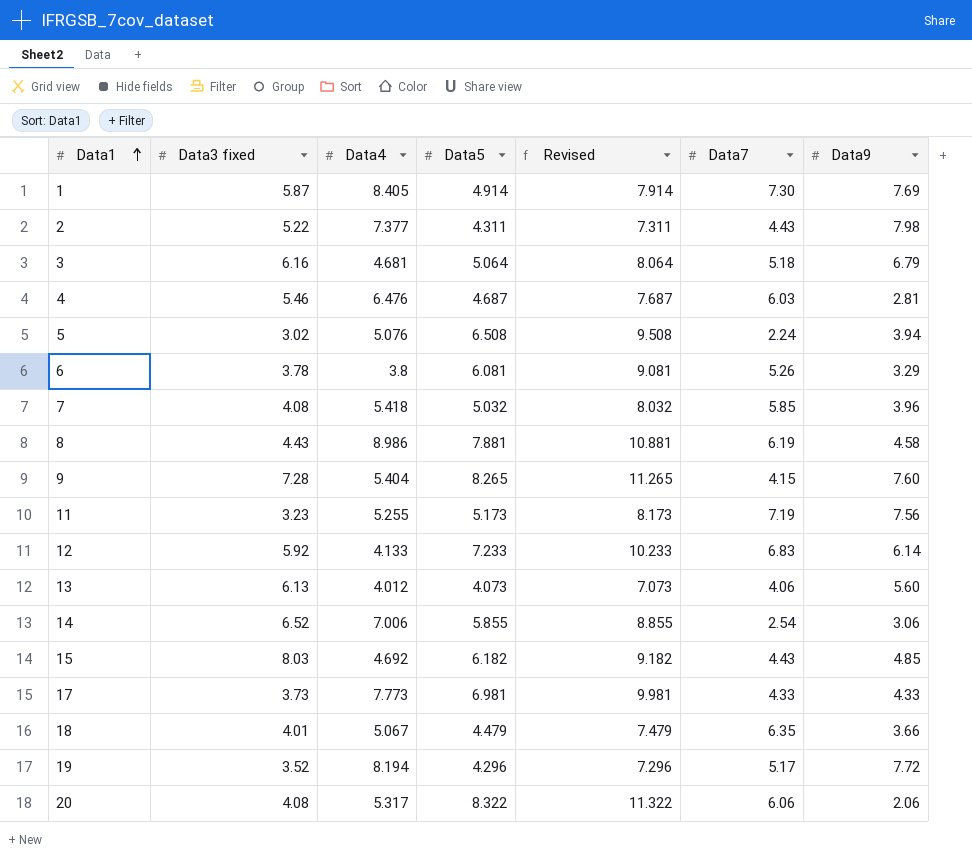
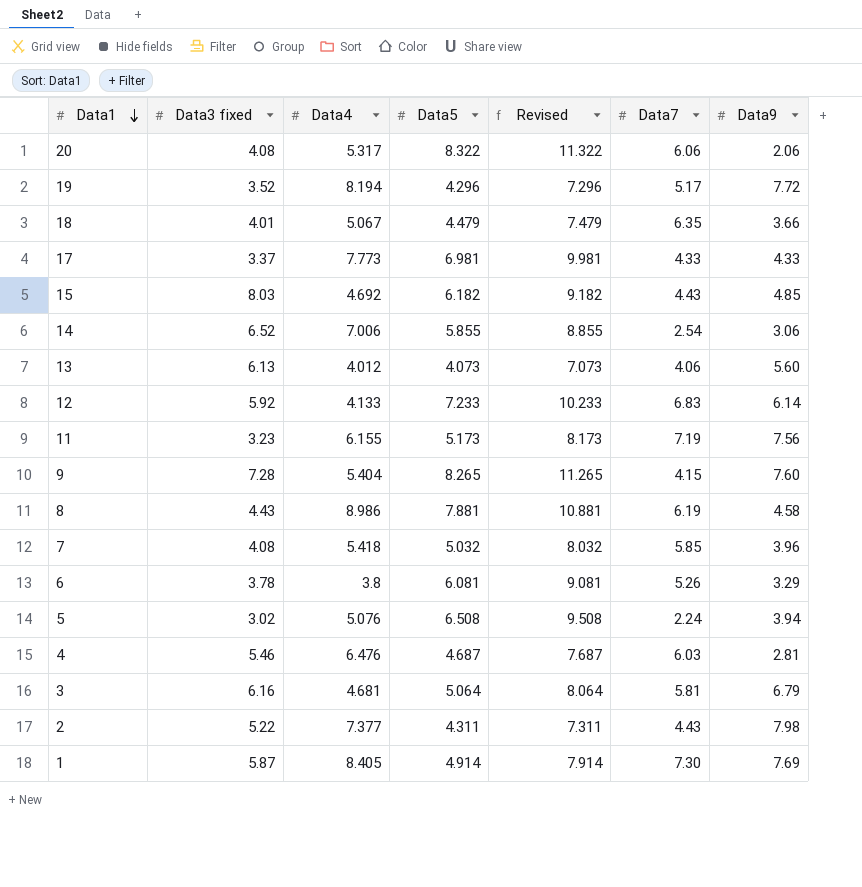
row order: Data1 ascending -> Data1 descending
17 | Data3 fixed: 3.73 -> 3.37
11 | Data4: 5.255 -> 6.155
3 | Data7: 5.18 -> 5.81

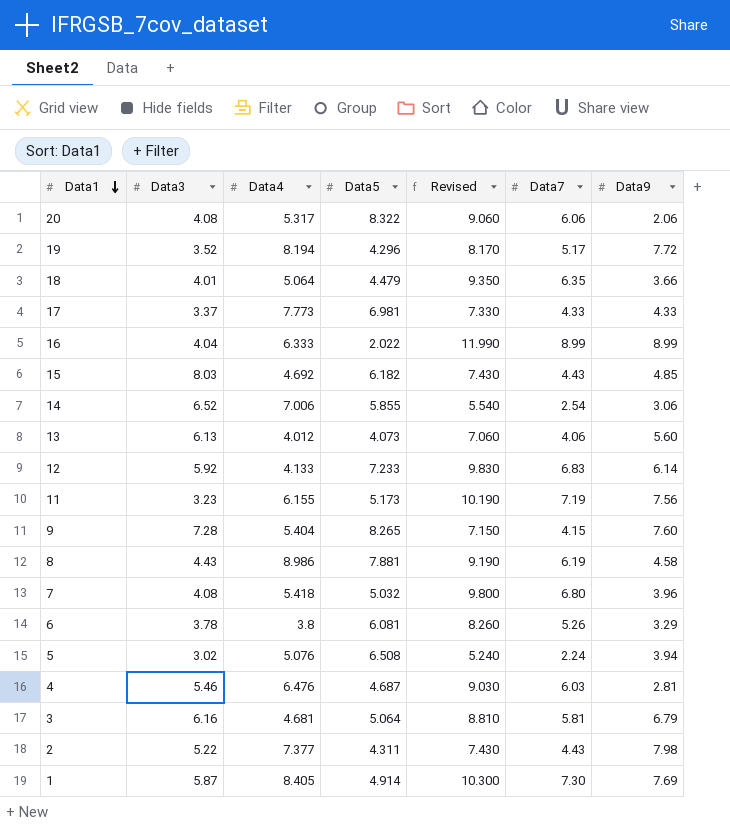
column name: Data3 fixed -> Data3
column Revised | formula: [Data5] + 3 -> [Data7] + 3
18 | Data4: 5.067 -> 5.064
row 16: none -> 4.04 | 6.333 | 2.022 | 11.990 | 8.99 | 8.99
7 | Data7: 5.85 -> 6.80

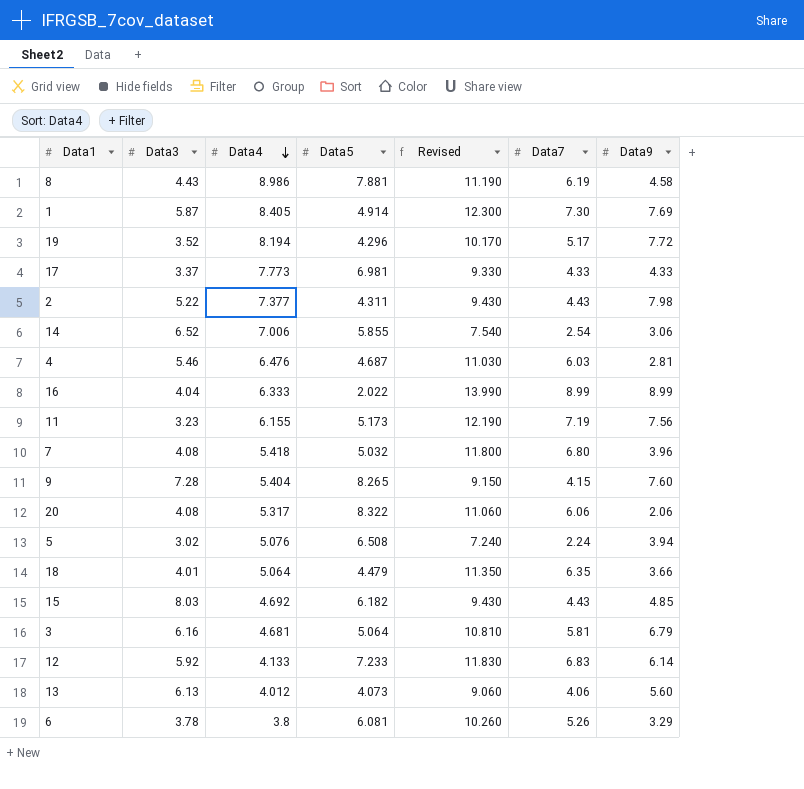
row order: Data1 descending -> Data4 descending
column Revised | formula: [Data7] + 3 -> [Data7] + 5

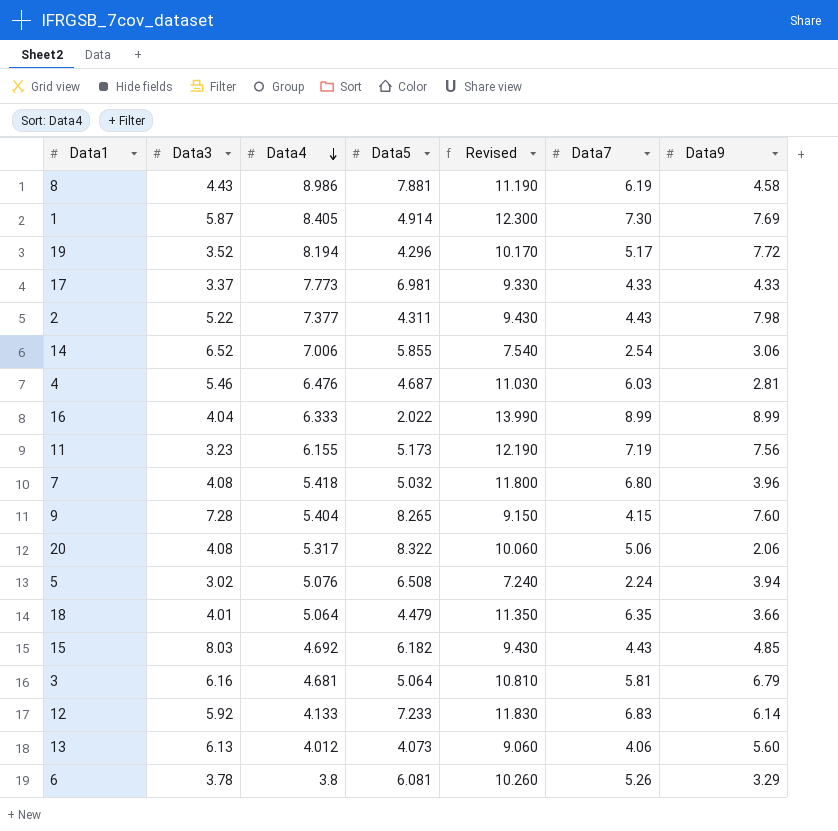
20 | Revised: 11.060 -> 10.060
20 | Data7: 6.06 -> 5.06

